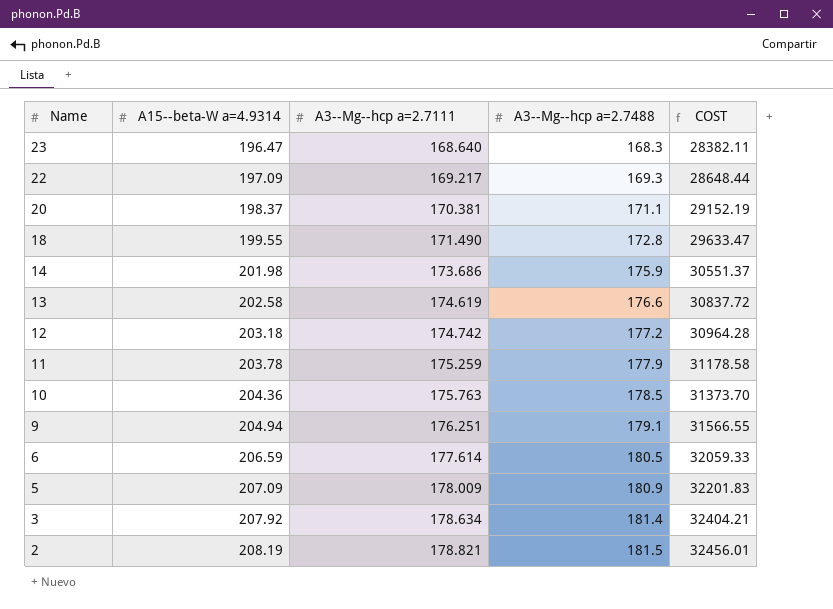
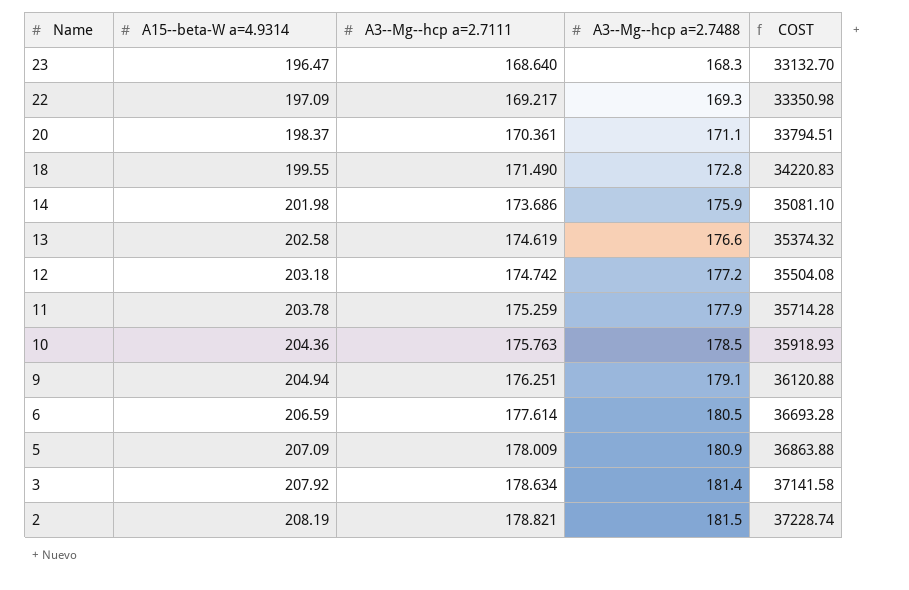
column COST | formula: [A3--Mg--hcp a=2.7111] * [A3--Mg--hcp a=2.7488] -> [A15--beta-W a=4.9314] * [A3--Mg--hcp a=2.7111]
20 | A3--Mg--hcp a=2.7111: 170.381 -> 170.361

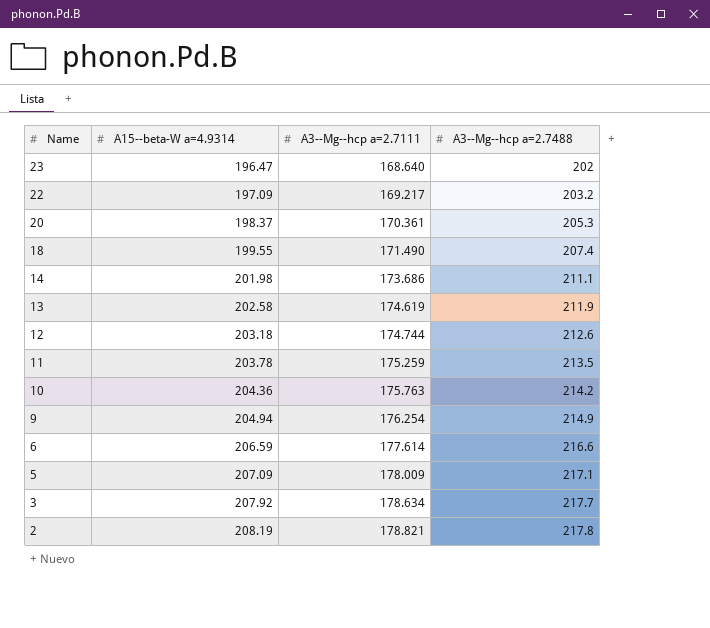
column COST | formula: [A15--beta-W a=4.9314] * [A3--Mg--hcp a=2.7111] -> none
23 | A3--Mg--hcp a=2.7488: 168.3 -> 202
22 | A3--Mg--hcp a=2.7488: 169.3 -> 203.2
20 | A3--Mg--hcp a=2.7488: 171.1 -> 205.3
18 | A3--Mg--hcp a=2.7488: 172.8 -> 207.4
14 | A3--Mg--hcp a=2.7488: 175.9 -> 211.1
13 | A3--Mg--hcp a=2.7488: 176.6 -> 211.9
12 | A3--Mg--hcp a=2.7111: 174.742 -> 174.744
12 | A3--Mg--hcp a=2.7488: 177.2 -> 212.6
11 | A3--Mg--hcp a=2.7488: 177.9 -> 213.5
10 | A3--Mg--hcp a=2.7488: 178.5 -> 214.2
9 | A3--Mg--hcp a=2.7111: 176.251 -> 176.254
9 | A3--Mg--hcp a=2.7488: 179.1 -> 214.9
6 | A3--Mg--hcp a=2.7488: 180.5 -> 216.6
5 | A3--Mg--hcp a=2.7488: 180.9 -> 217.1
3 | A3--Mg--hcp a=2.7488: 181.4 -> 217.7
2 | A3--Mg--hcp a=2.7488: 181.5 -> 217.8

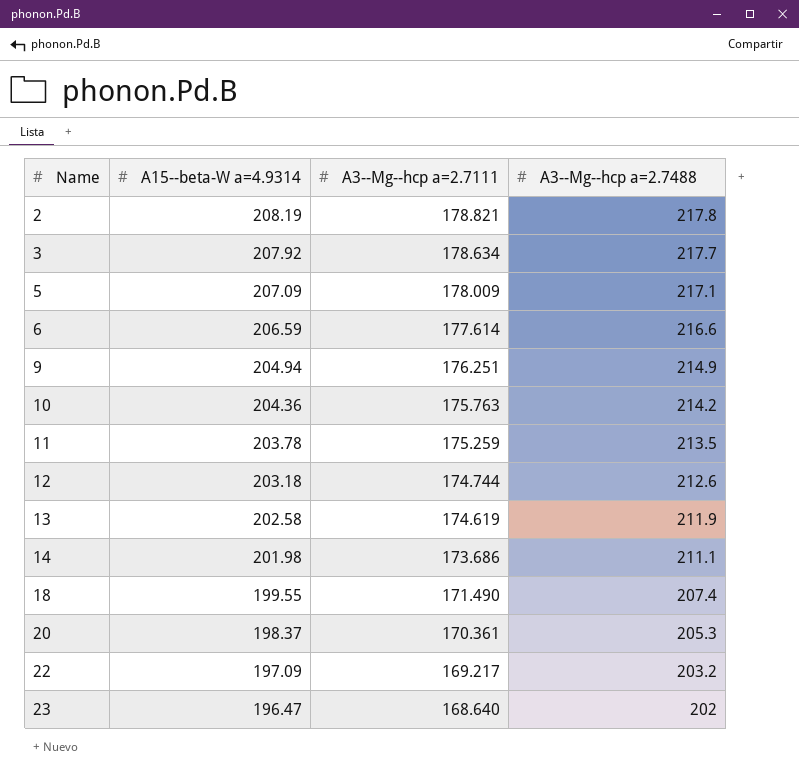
row order: Name descending -> Name ascending
9 | A3--Mg--hcp a=2.7111: 176.254 -> 176.251

